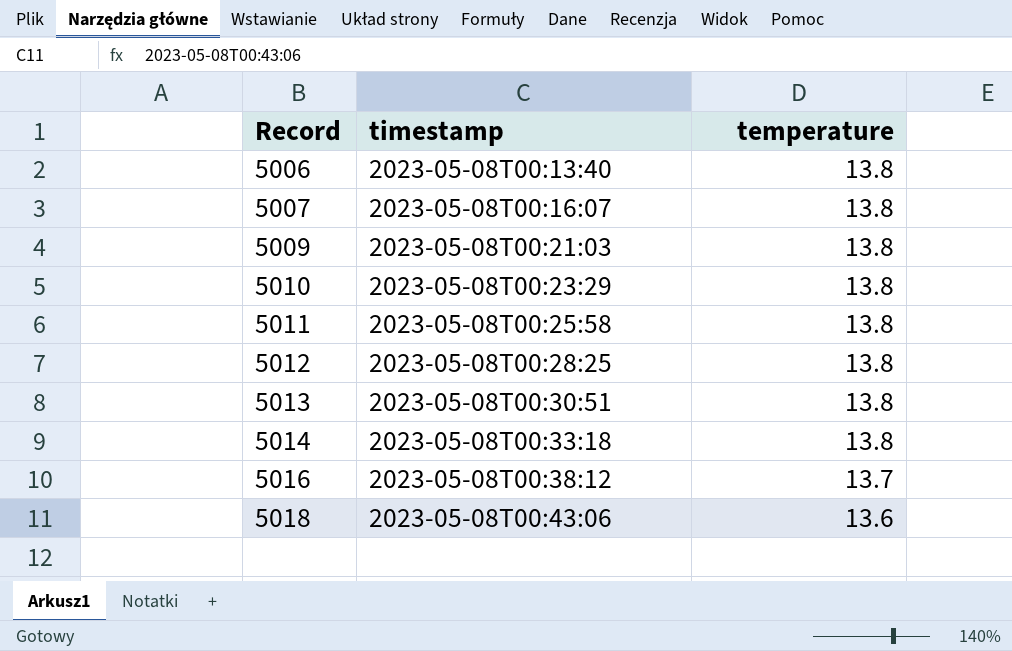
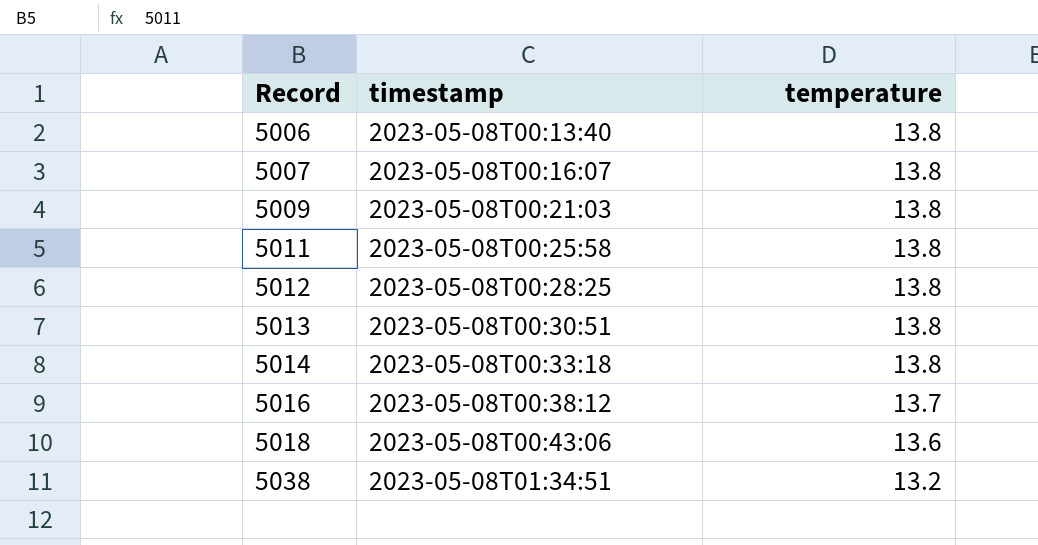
row 5010: 2023-05-08T00:23:29 | 13.8 -> none
row 5038: none -> 2023-05-08T01:34:51 | 13.2

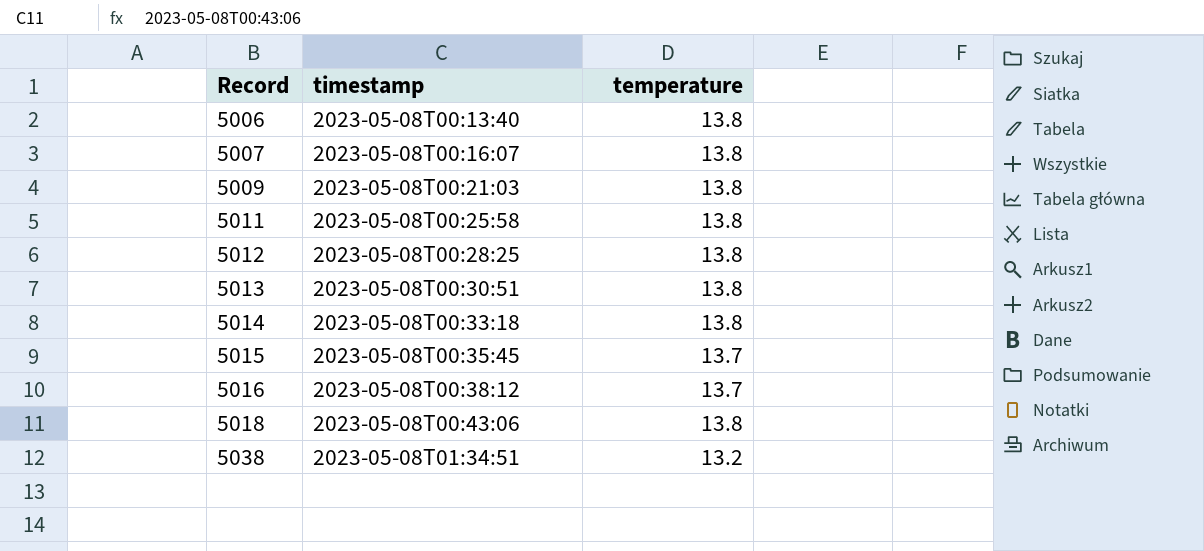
row 5015: none -> 2023-05-08T00:35:45 | 13.7
5018 | temperature: 13.6 -> 13.8

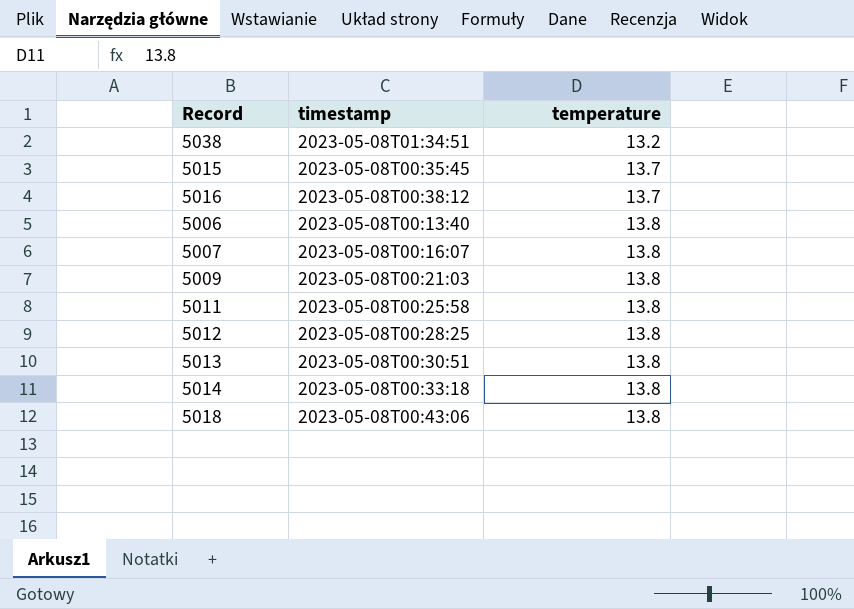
row order: Record ascending -> temperature ascending

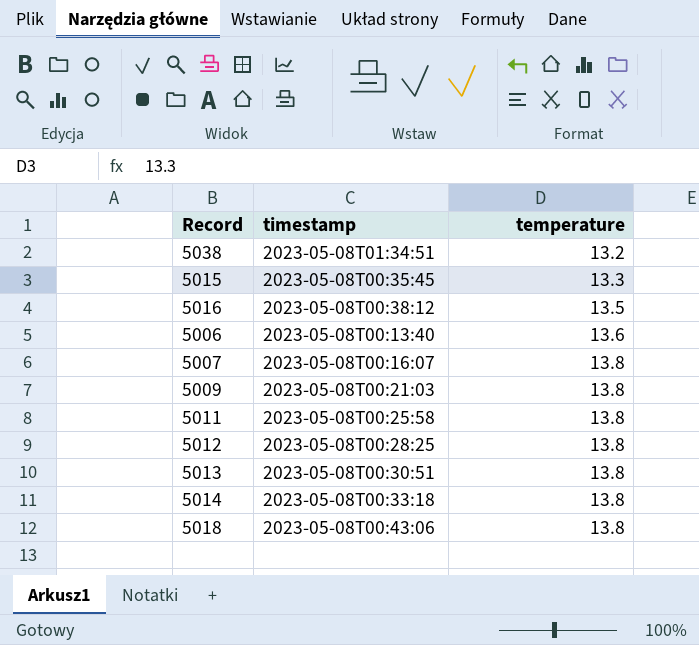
5015 | temperature: 13.7 -> 13.3
5016 | temperature: 13.7 -> 13.5
5006 | temperature: 13.8 -> 13.6

